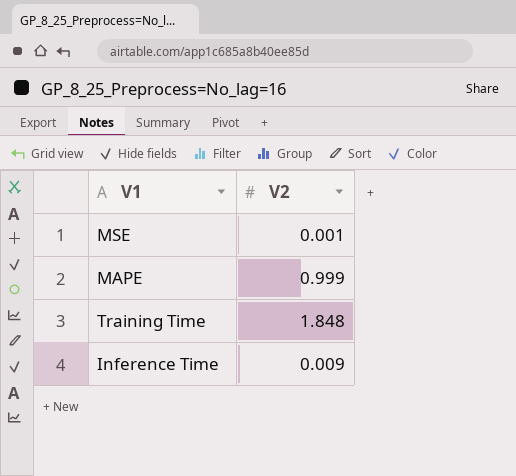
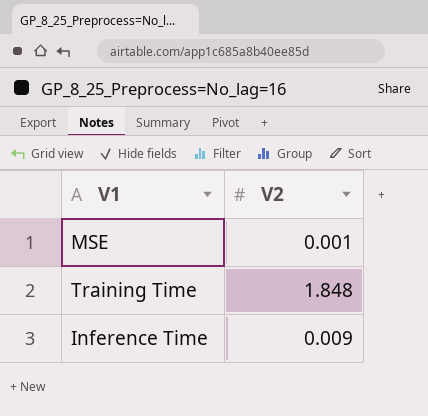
row MAPE: 0.999 -> none

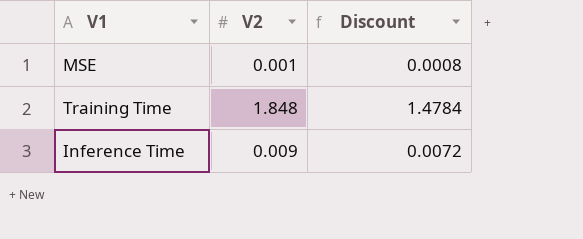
column Discount | formula: none -> [V2] * 0.8

